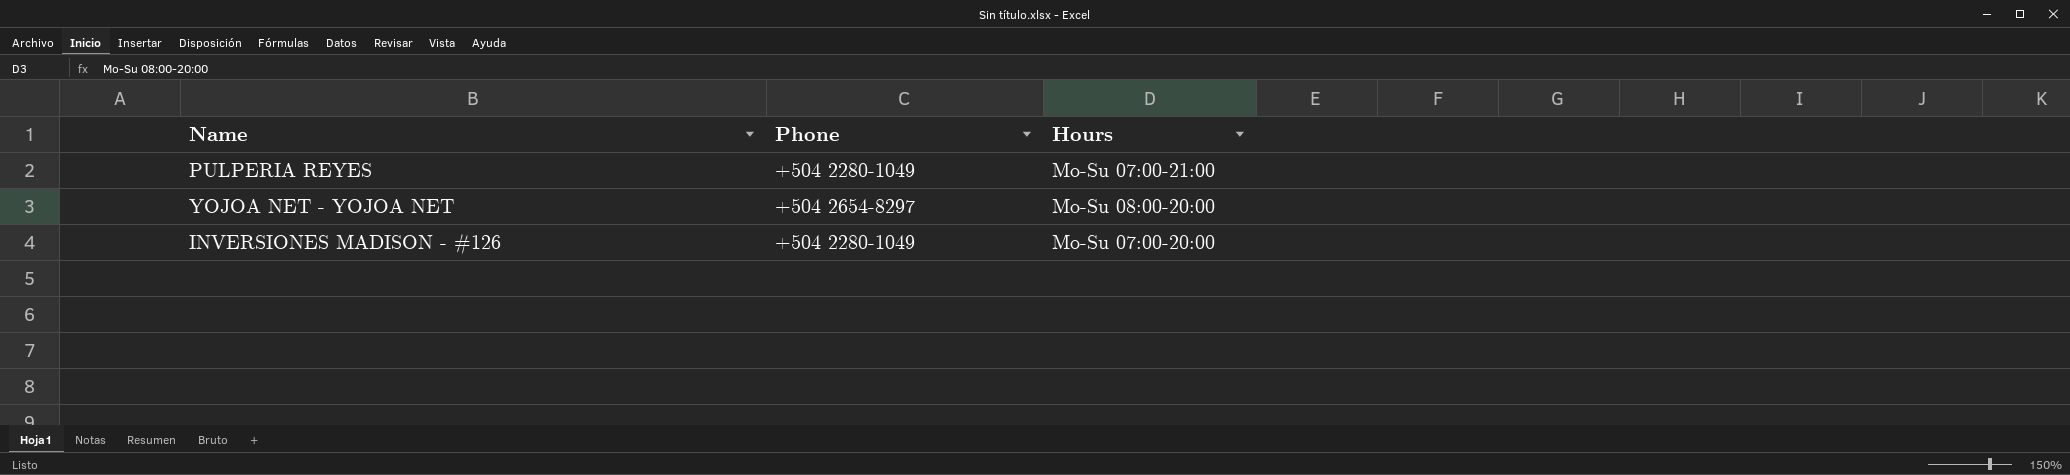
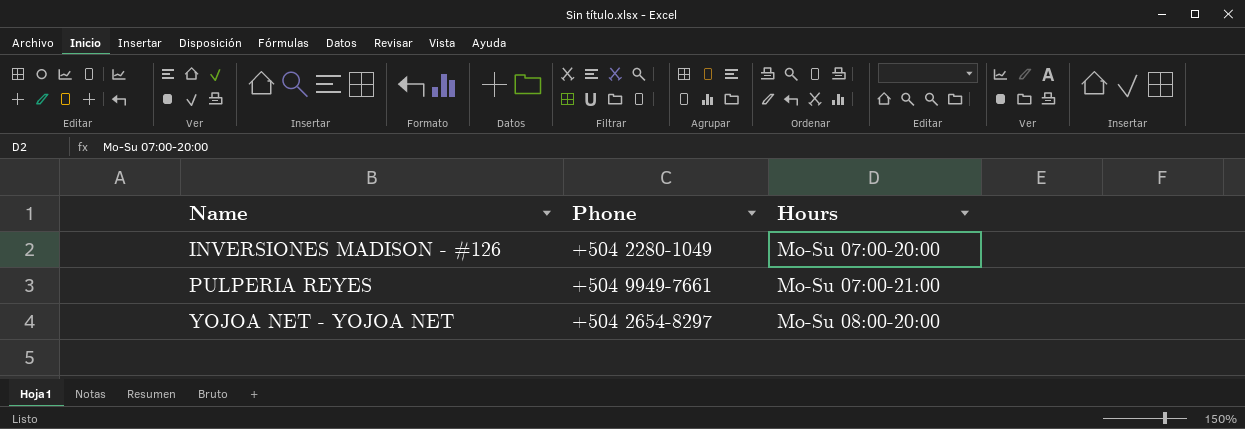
row order: none -> Name ascending
PULPERIA REYES | Phone: +504 2280-1049 -> +504 9949-7661

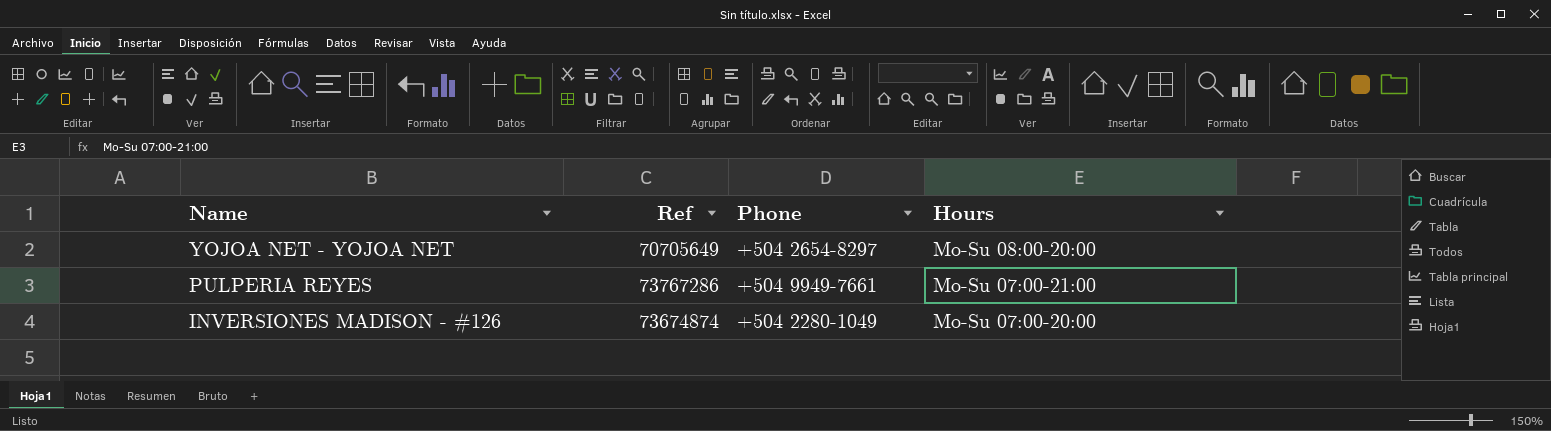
row order: Name ascending -> Name descending
column Ref | position: none -> 2

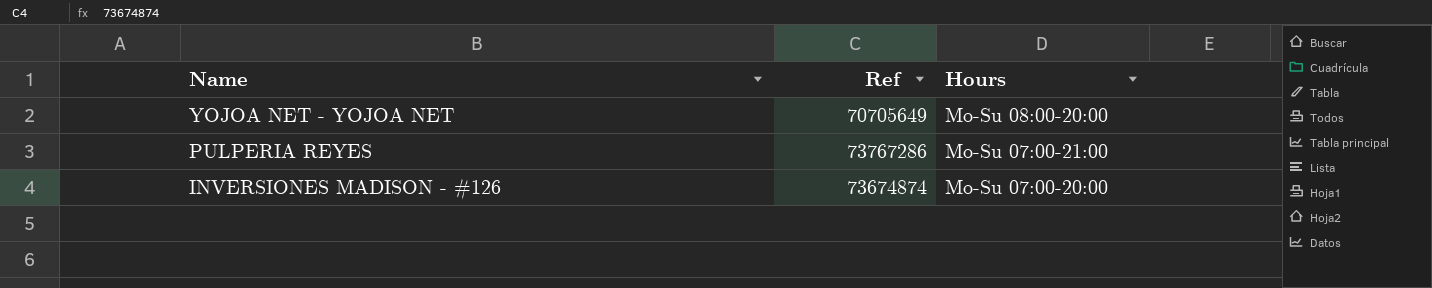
column Phone | position: 3 -> none

